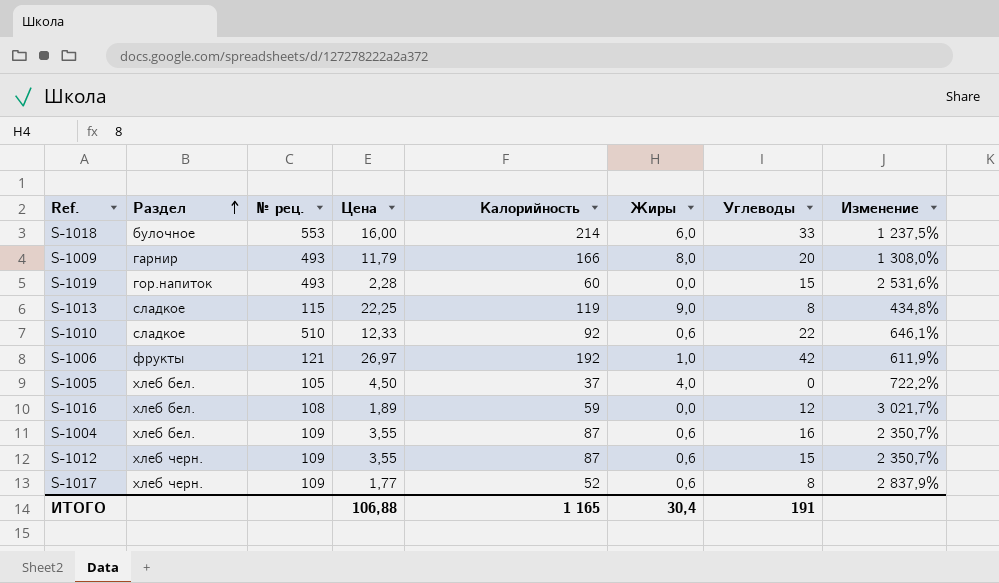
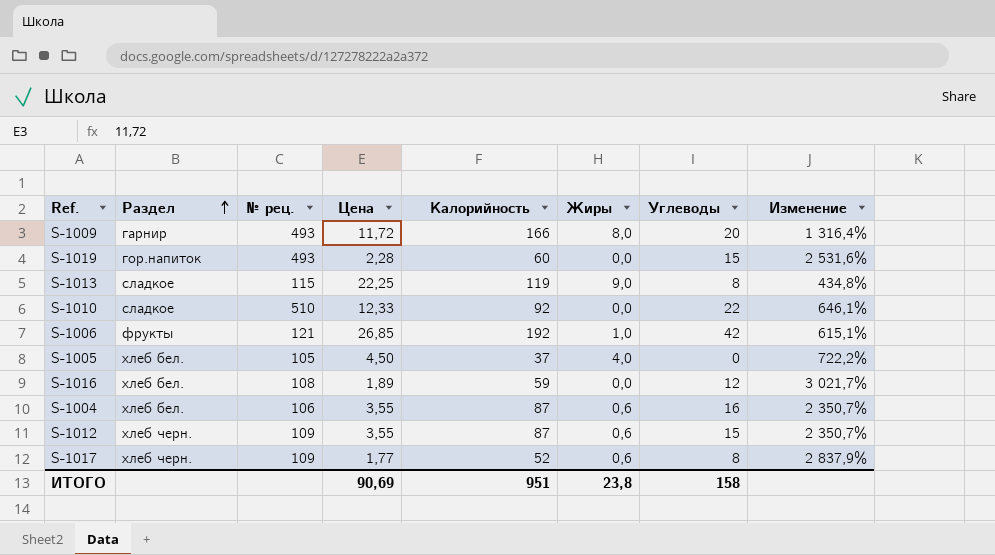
row S-1018: булочное | 553 | 16,00 | 214 | 6,0 | 33 | 1 237,5% -> none
S-1009 | Цена: 11,79 -> 11,72
S-1009 | Изменение: 1 308,0% -> 1 316,4%
S-1010 | Жиры: 0,6 -> 0,0
S-1006 | Цена: 26,97 -> 26,85
S-1006 | Изменение: 611,9% -> 615,1%
S-1004 | № рец.: 109 -> 106
ИТОГО | Цена: 106,88 -> 90,69
ИТОГО | Калорийность: 1 165 -> 951
ИТОГО | Жиры: 30,4 -> 23,8
ИТОГО | Углеводы: 191 -> 158

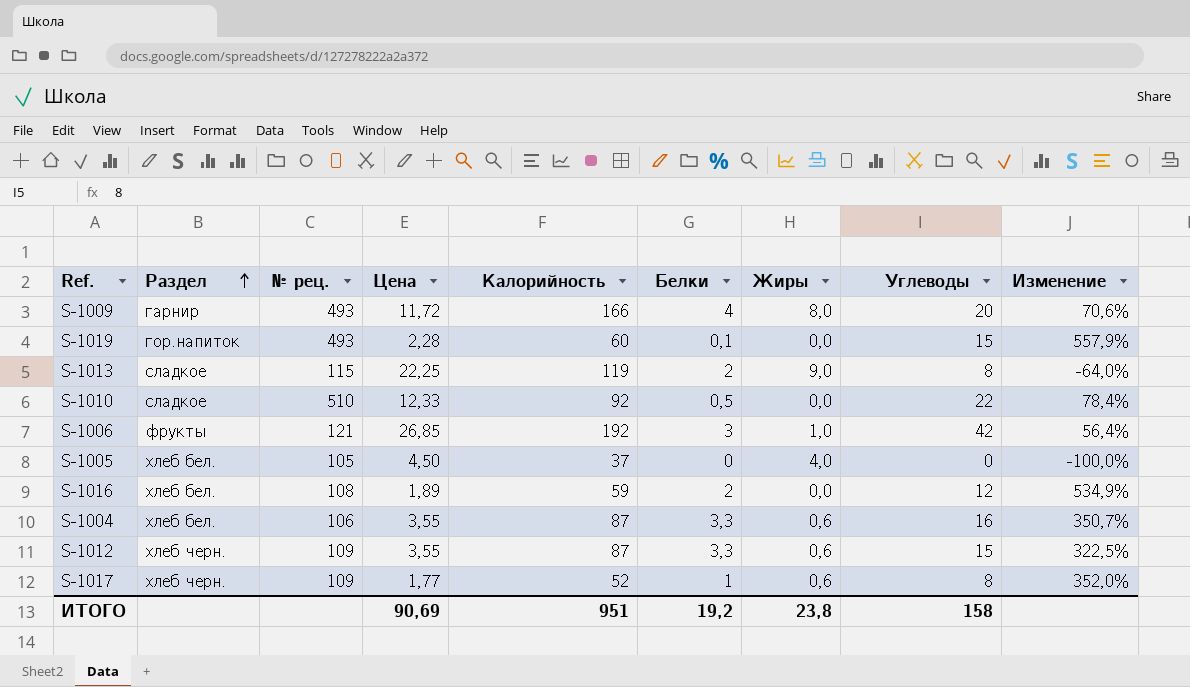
column Белки | position: none -> 6
column Изменение | formula: ([Калорийность] - [Цена]) / [Цена] -> ([Углеводы] - [Цена]) / [Цена]

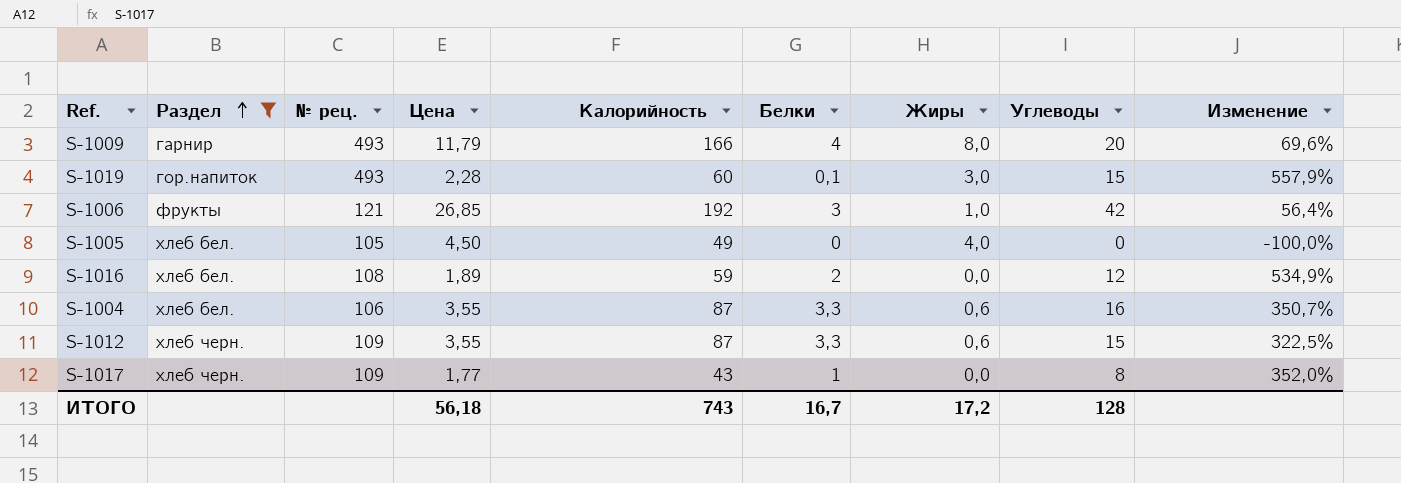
filter: none -> Раздел != сладкое
S-1009 | Цена: 11,72 -> 11,79
S-1009 | Изменение: 70,6% -> 69,6%
S-1019 | Жиры: 0,0 -> 3,0
S-1005 | Калорийность: 37 -> 49
S-1017 | Калорийность: 52 -> 43
S-1017 | Жиры: 0,6 -> 0,0
ИТОГО | Цена: 90,69 -> 56,18
ИТОГО | Калорийность: 951 -> 743
ИТОГО | Белки: 19,2 -> 16,7
ИТОГО | Жиры: 23,8 -> 17,2
ИТОГО | Углеводы: 158 -> 128

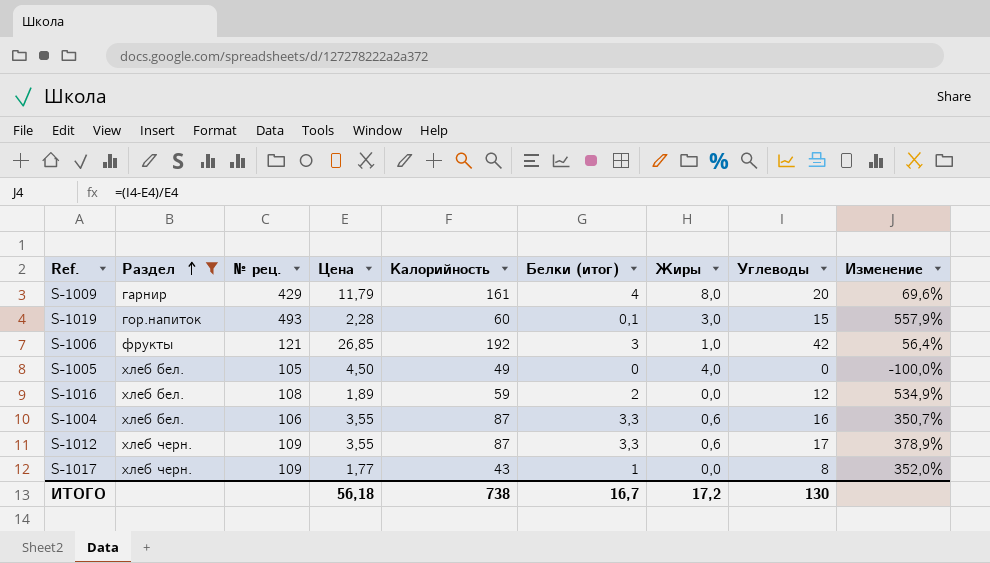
column name: Белки -> Белки (итог)
S-1009 | № рец.: 493 -> 429
S-1009 | Калорийность: 166 -> 161
S-1012 | Углеводы: 15 -> 17
S-1012 | Изменение: 322,5% -> 378,9%
ИТОГО | Калорийность: 743 -> 738
ИТОГО | Углеводы: 128 -> 130

